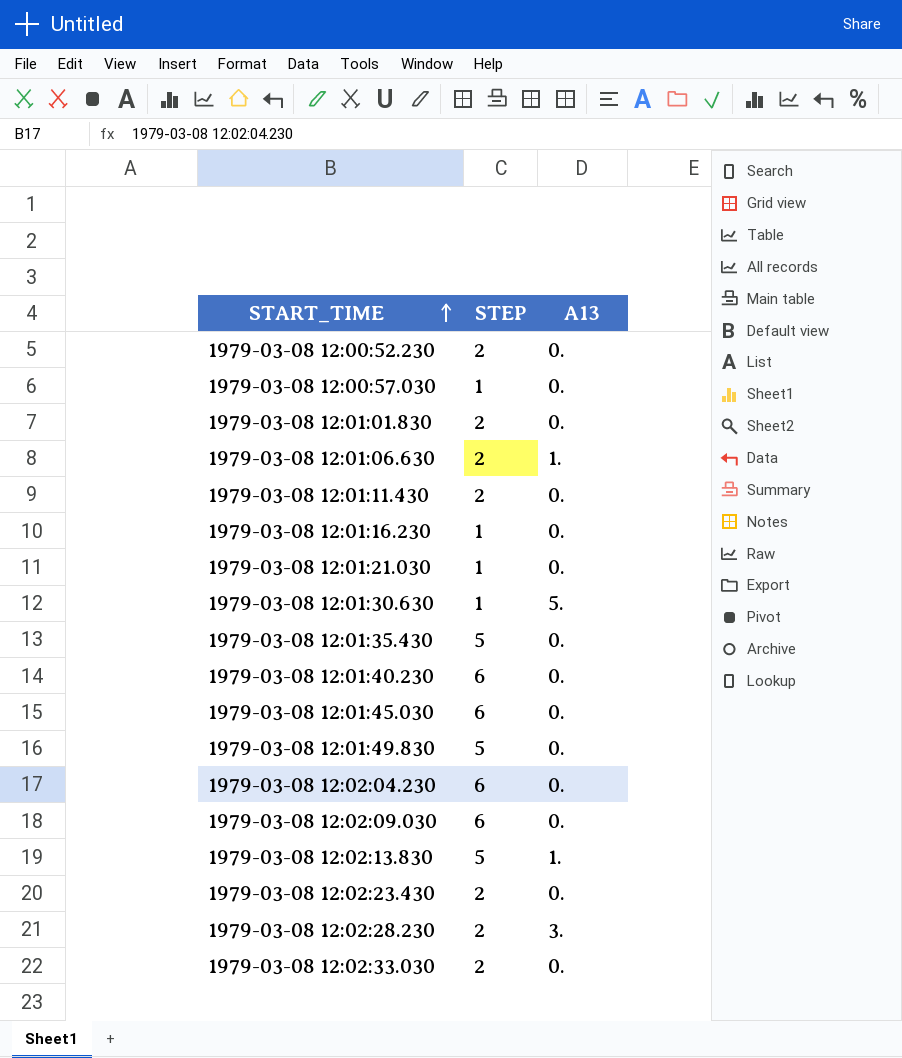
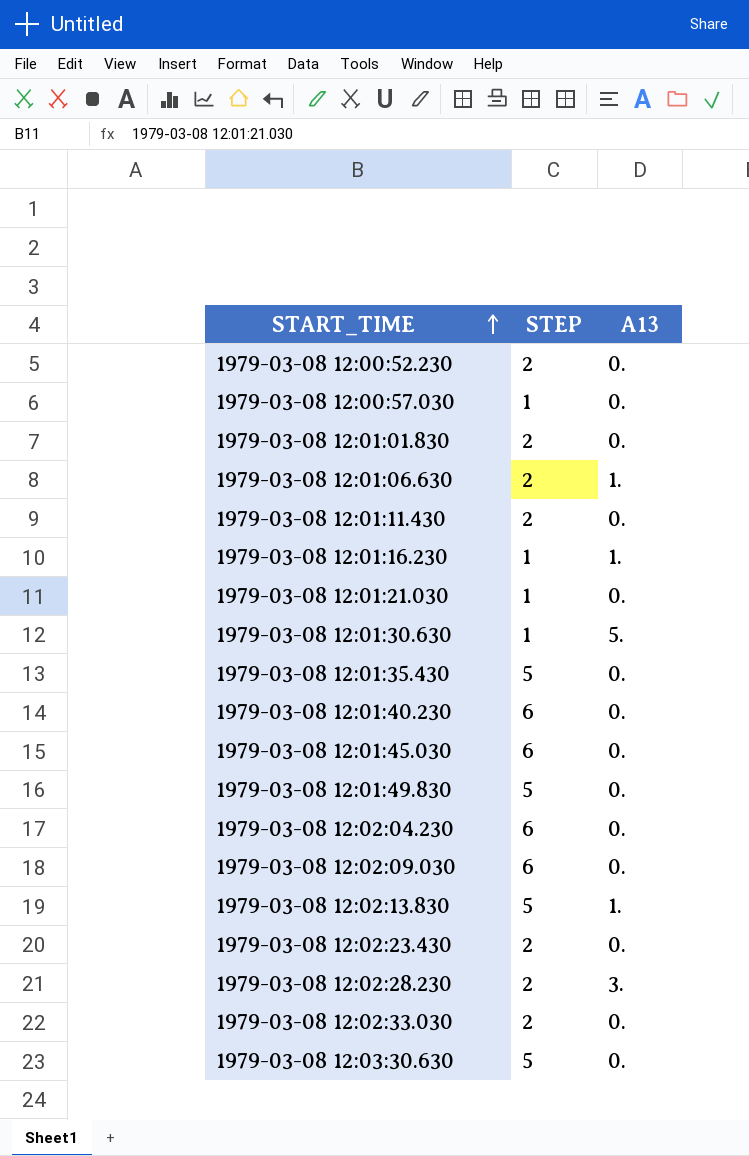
1979-03-08 12:01:16.230 | A13: 0. -> 1.
row 1979-03-08 12:03:30.630: none -> 5 | 0.

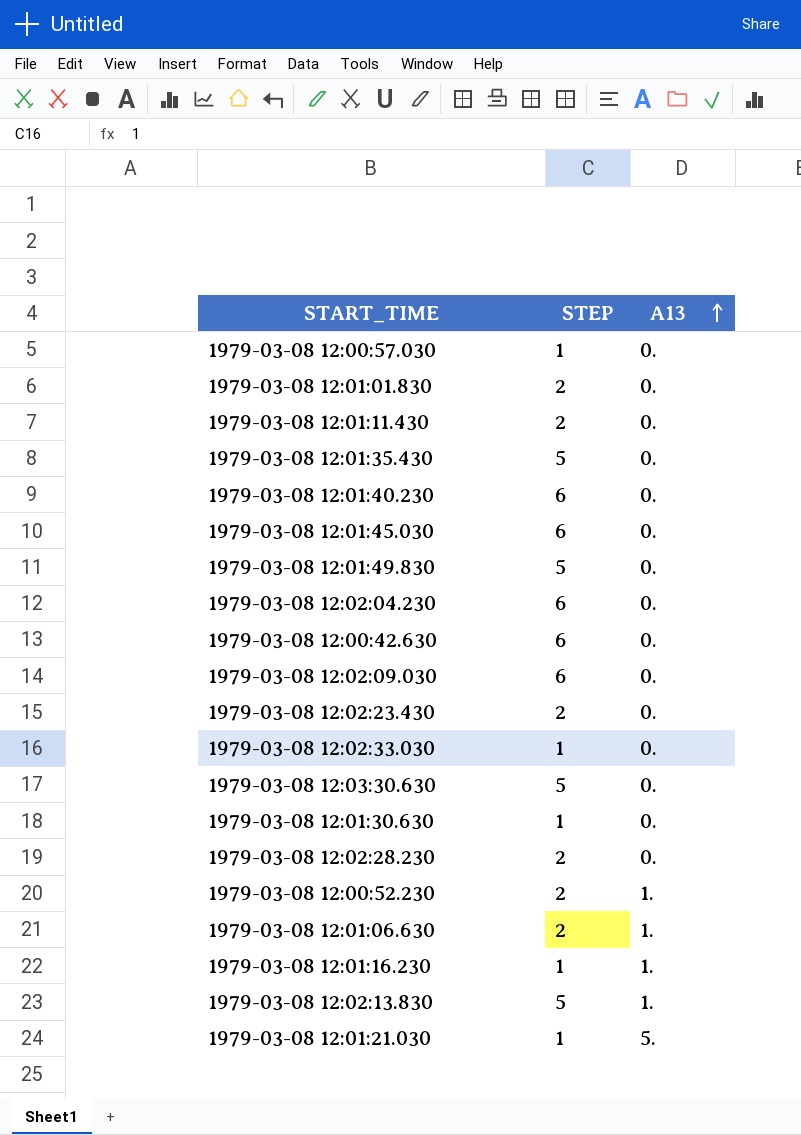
row order: START_TIME ascending -> A13 ascending
row 1979-03-08 12:00:42.630: none -> 6 | 0.
1979-03-08 12:02:33.030 | STEP: 2 -> 1
1979-03-08 12:01:30.630 | A13: 5. -> 0.
1979-03-08 12:02:28.230 | A13: 3. -> 0.
1979-03-08 12:00:52.230 | A13: 0. -> 1.
1979-03-08 12:01:21.030 | A13: 0. -> 5.

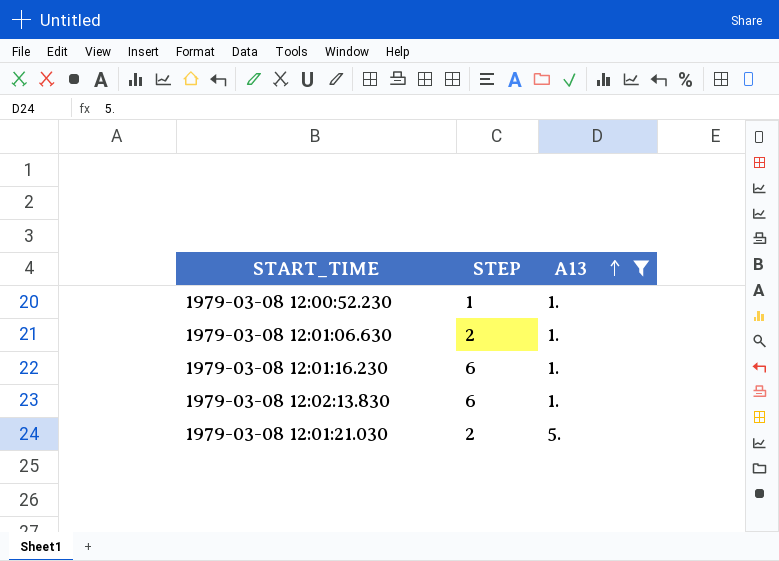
filter: none -> A13 != 0.
1979-03-08 12:00:52.230 | STEP: 2 -> 1
1979-03-08 12:01:16.230 | STEP: 1 -> 6
1979-03-08 12:02:13.830 | STEP: 5 -> 6
1979-03-08 12:01:21.030 | STEP: 1 -> 2

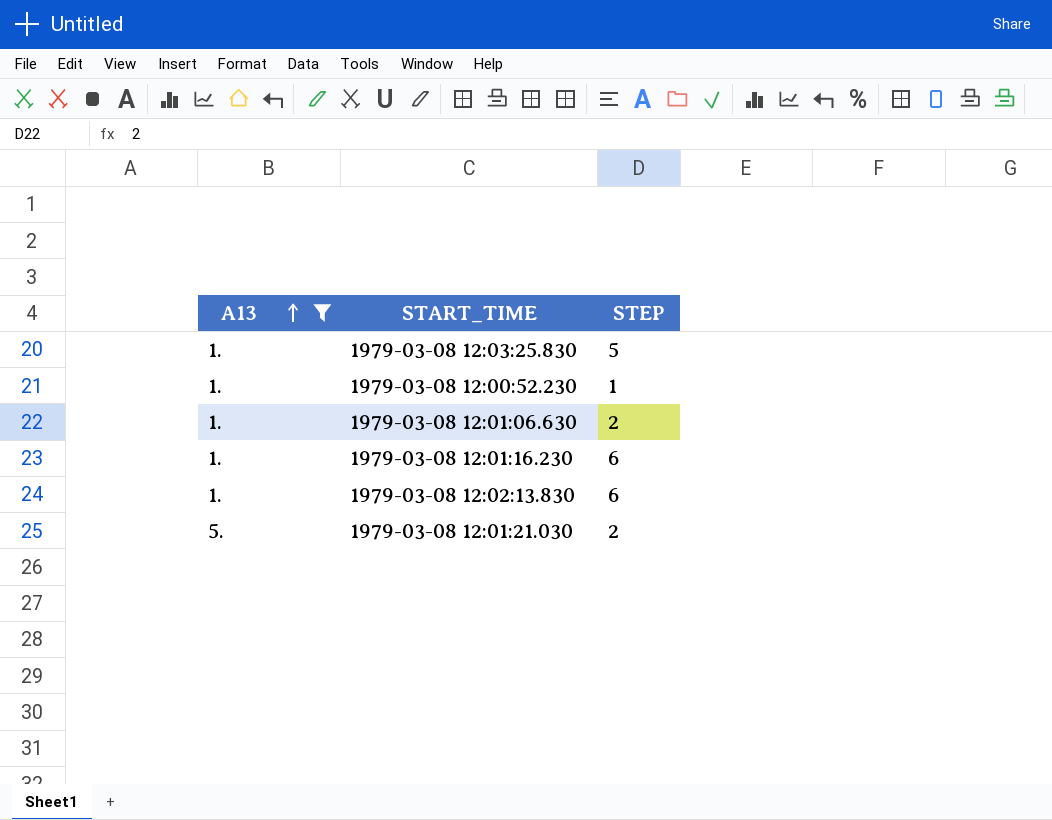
column A13 | position: 3 -> 1
row 1979-03-08 12:03:25.830: none -> 1. | 5

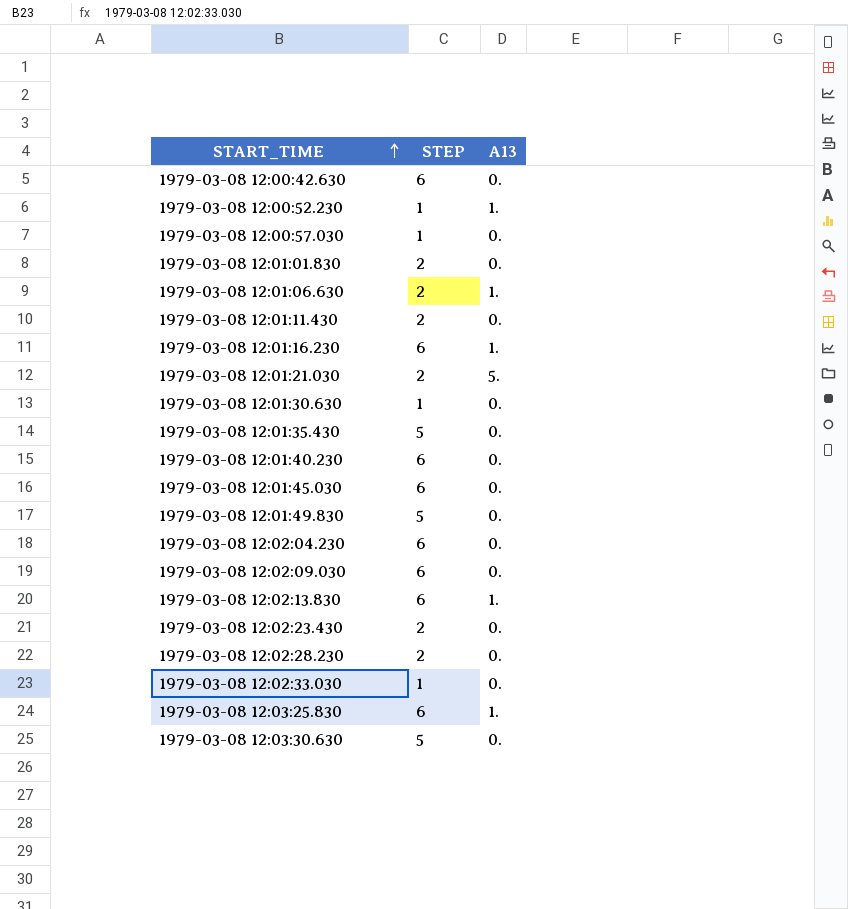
filter: A13 != 0. -> none
row order: A13 ascending -> START_TIME ascending
column A13 | position: 1 -> 3
1979-03-08 12:03:25.830 | STEP: 5 -> 6

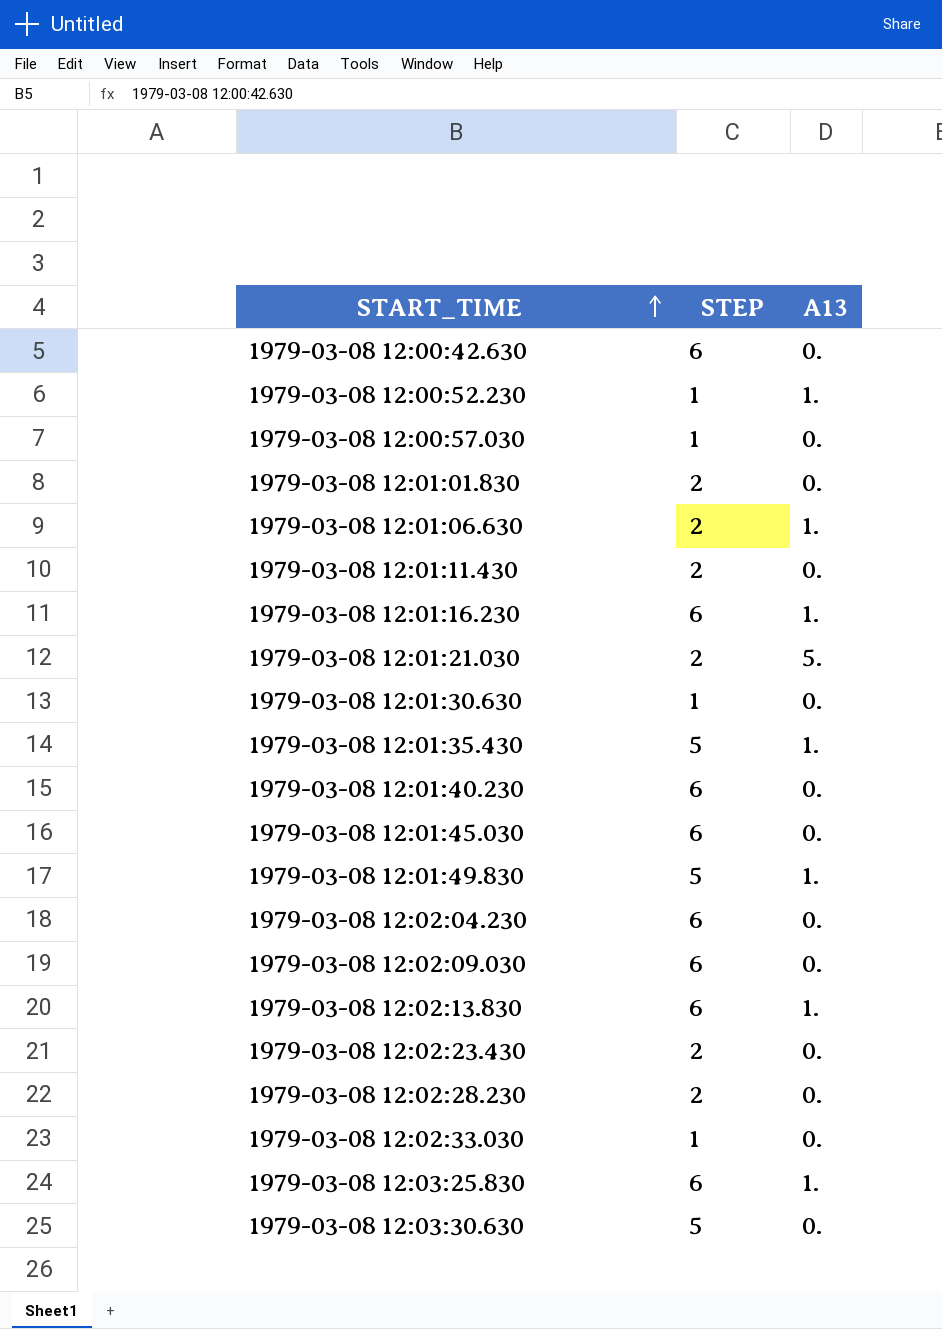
1979-03-08 12:01:35.430 | A13: 0. -> 1.
1979-03-08 12:01:49.830 | A13: 0. -> 1.

